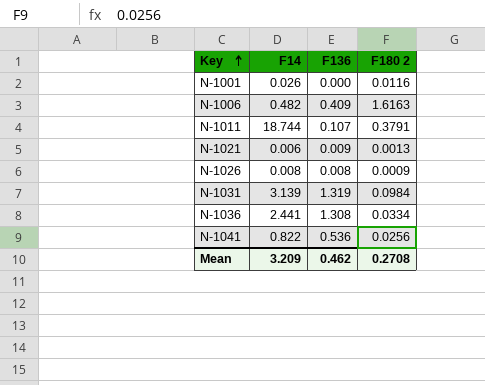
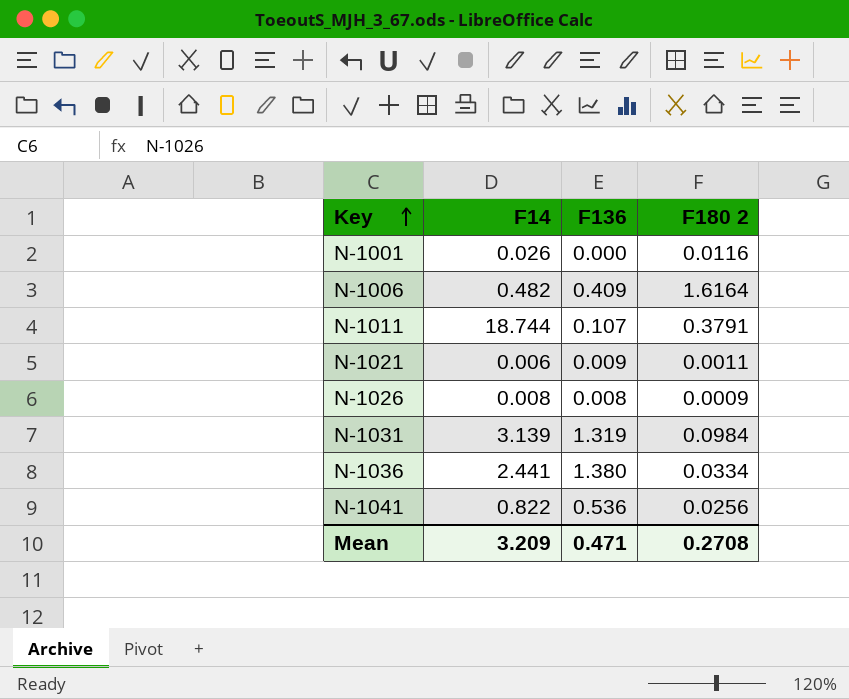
N-1006 | F180 2: 1.6163 -> 1.6164
N-1021 | F180 2: 0.0013 -> 0.0011
N-1036 | F136: 1.308 -> 1.380
Mean | F136: 0.462 -> 0.471

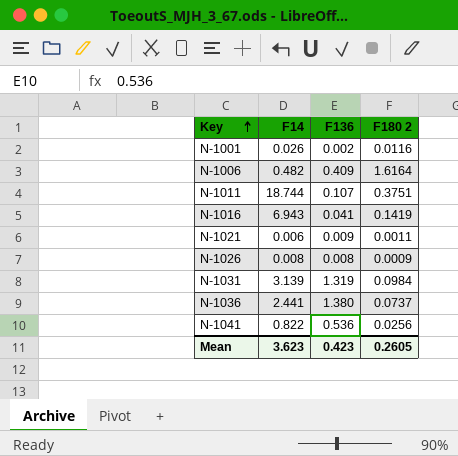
N-1001 | F136: 0.000 -> 0.002
N-1011 | F180 2: 0.3791 -> 0.3751
row N-1016: none -> 6.943 | 0.041 | 0.1419
N-1036 | F180 2: 0.0334 -> 0.0737
Mean | F14: 3.209 -> 3.623
Mean | F136: 0.471 -> 0.423
Mean | F180 2: 0.2708 -> 0.2605

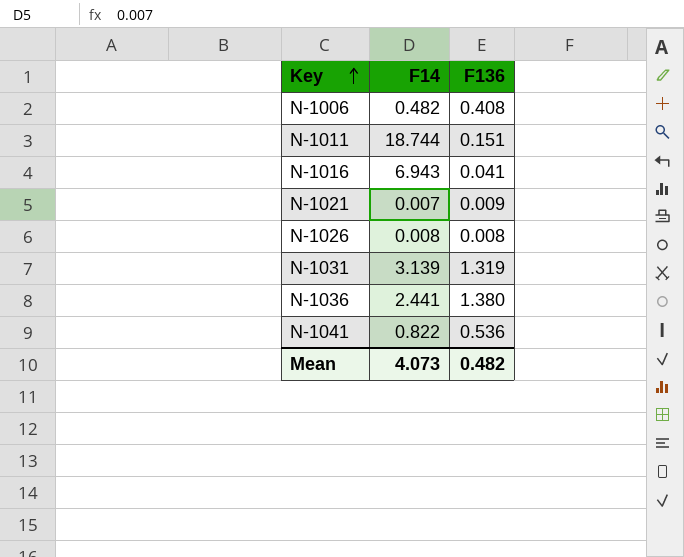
column F180 2 | position: 4 -> none
row N-1001: 0.026 | 0.002 | 0.0116 -> none
N-1006 | F136: 0.409 -> 0.408
N-1011 | F136: 0.107 -> 0.151
N-1021 | F14: 0.006 -> 0.007
Mean | F14: 3.623 -> 4.073
Mean | F136: 0.423 -> 0.482

